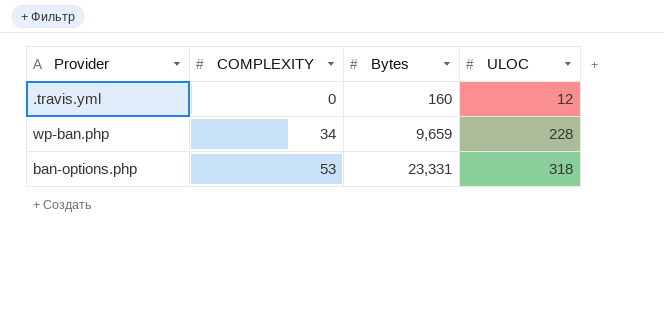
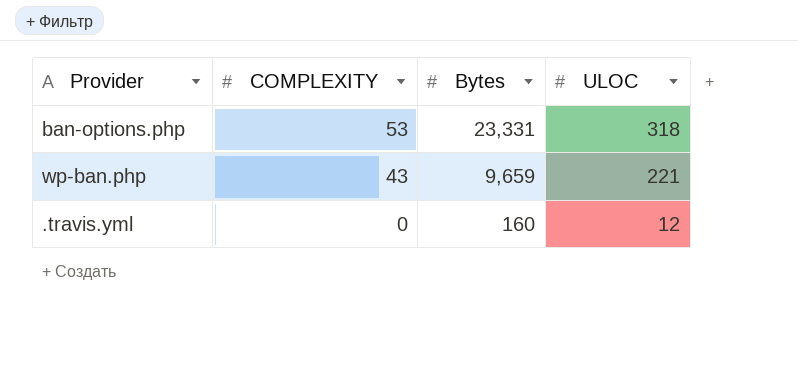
row order: COMPLEXITY ascending -> COMPLEXITY descending
wp-ban.php | COMPLEXITY: 34 -> 43
wp-ban.php | ULOC: 228 -> 221

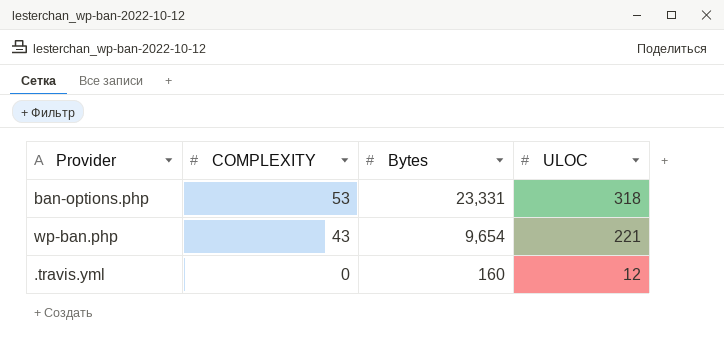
wp-ban.php | Bytes: 9,659 -> 9,654

